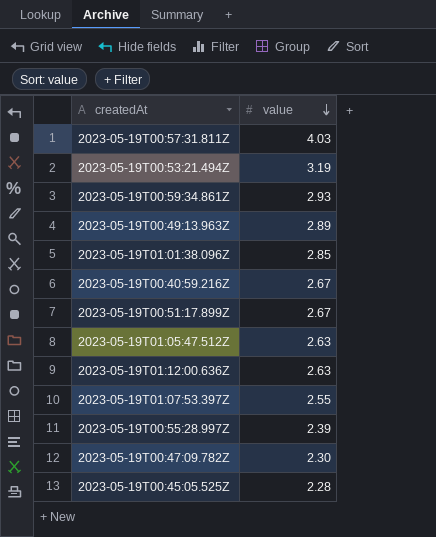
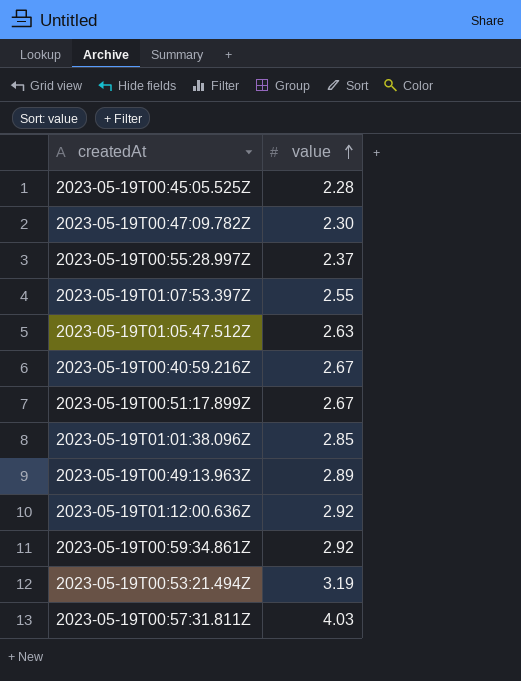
row order: value descending -> value ascending
2023-05-19T00:55:28.997Z | value: 2.39 -> 2.37
2023-05-19T01:12:00.636Z | value: 2.63 -> 2.92
2023-05-19T00:59:34.861Z | value: 2.93 -> 2.92

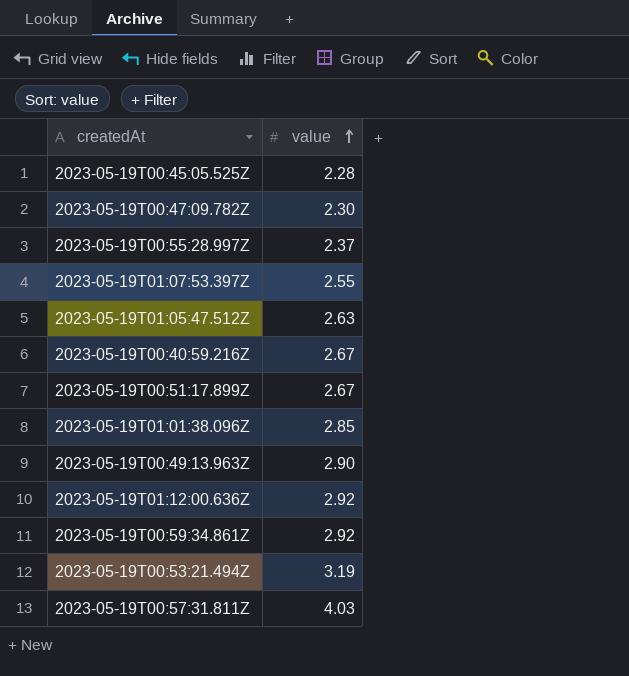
2023-05-19T00:49:13.963Z | value: 2.89 -> 2.90

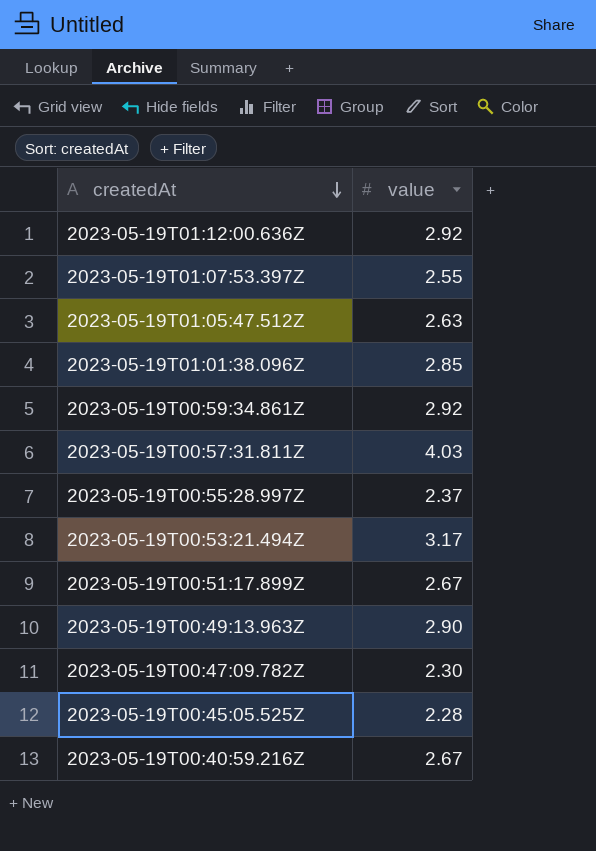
row order: value ascending -> createdAt descending
2023-05-19T00:53:21.494Z | value: 3.19 -> 3.17

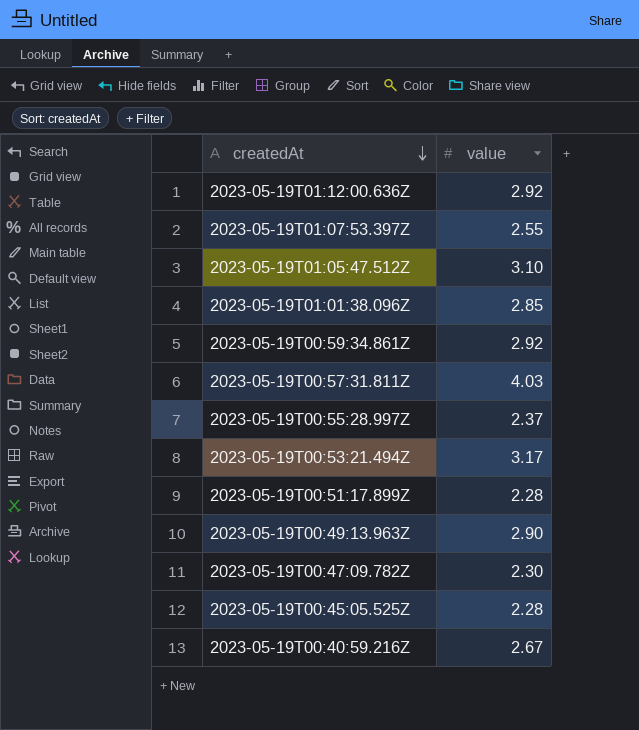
2023-05-19T01:05:47.512Z | value: 2.63 -> 3.10
2023-05-19T00:51:17.899Z | value: 2.67 -> 2.28

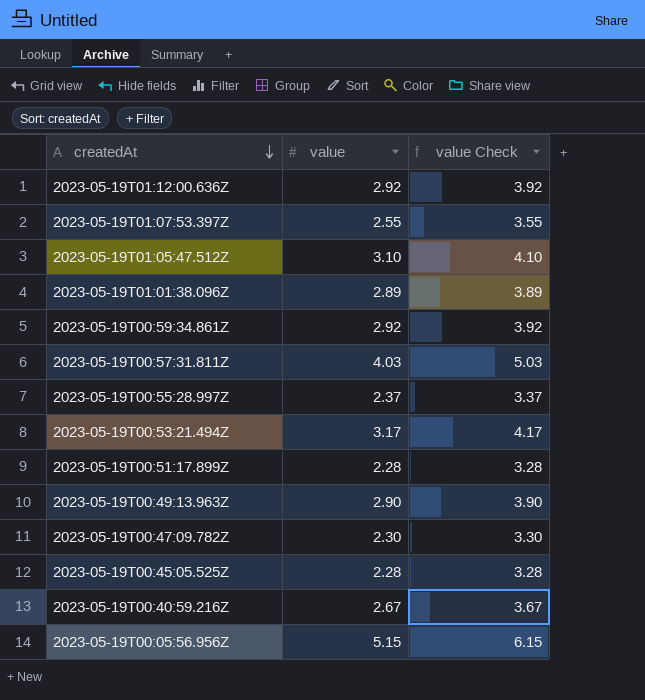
column value Check | formula: none -> [value] + 1
2023-05-19T01:01:38.096Z | value: 2.85 -> 2.89
row 2023-05-19T00:05:56.956Z: none -> 5.15 | 6.15

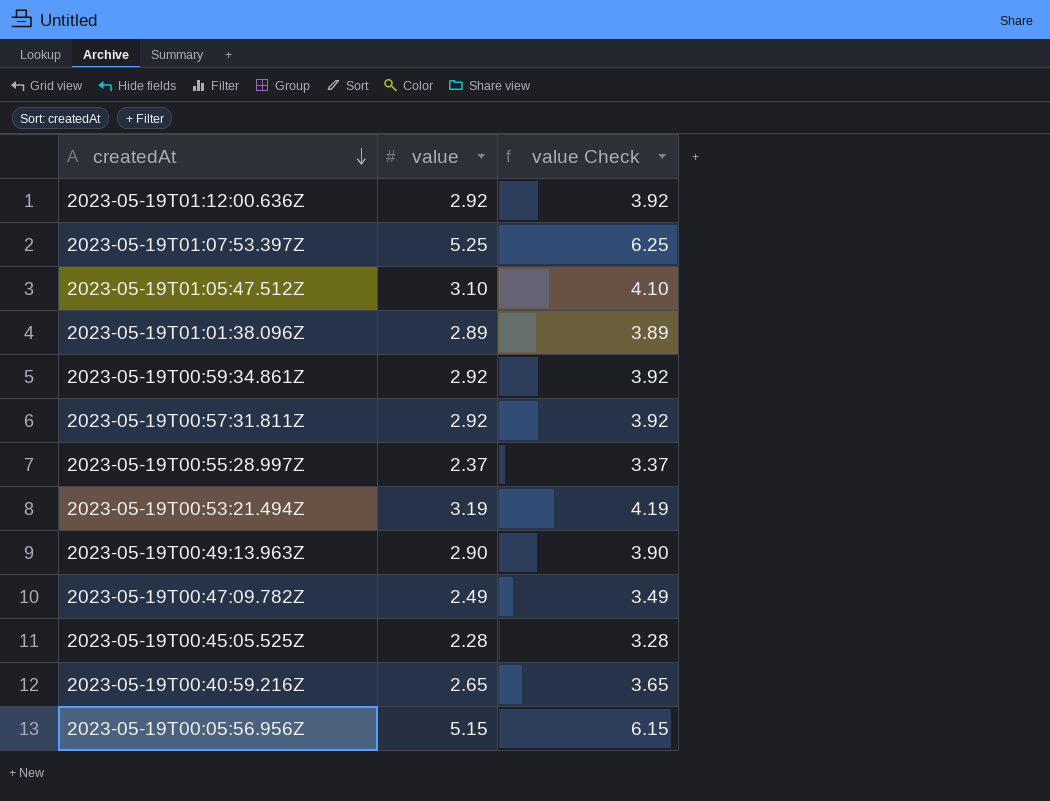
row 2023-05-19T00:51:17.899Z: 2.28 | 3.28 -> none
2023-05-19T01:07:53.397Z | value: 2.55 -> 5.25
2023-05-19T01:07:53.397Z | value Check: 3.55 -> 6.25
2023-05-19T00:57:31.811Z | value: 4.03 -> 2.92
2023-05-19T00:57:31.811Z | value Check: 5.03 -> 3.92
2023-05-19T00:53:21.494Z | value: 3.17 -> 3.19
2023-05-19T00:53:21.494Z | value Check: 4.17 -> 4.19
2023-05-19T00:47:09.782Z | value: 2.30 -> 2.49
2023-05-19T00:47:09.782Z | value Check: 3.30 -> 3.49
2023-05-19T00:40:59.216Z | value: 2.67 -> 2.65
2023-05-19T00:40:59.216Z | value Check: 3.67 -> 3.65

